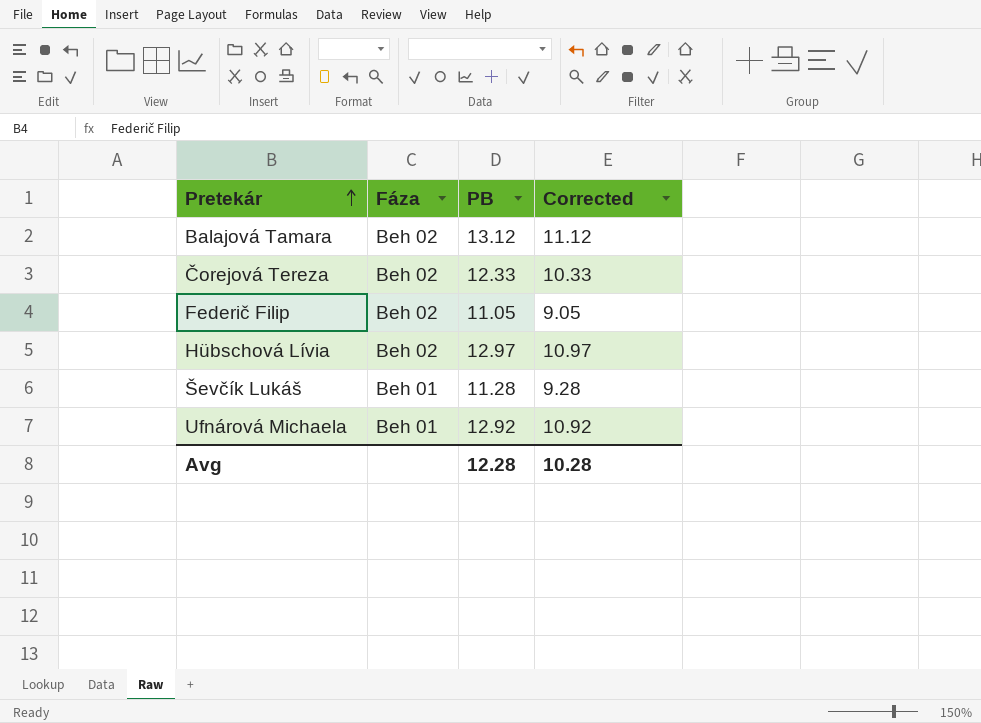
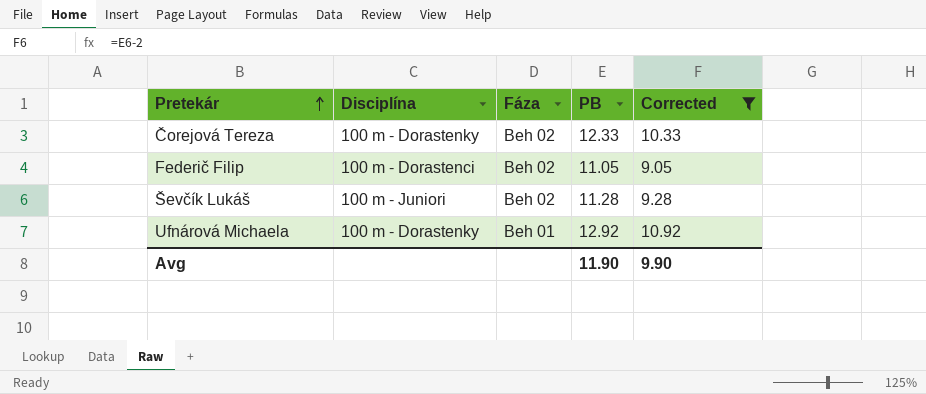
filter: none -> Corrected <= 10.92
column Disciplína | position: none -> 2
Ševčík Lukáš | Fáza: Beh 01 -> Beh 02
Avg | PB: 12.28 -> 11.90
Avg | Corrected: 10.28 -> 9.90

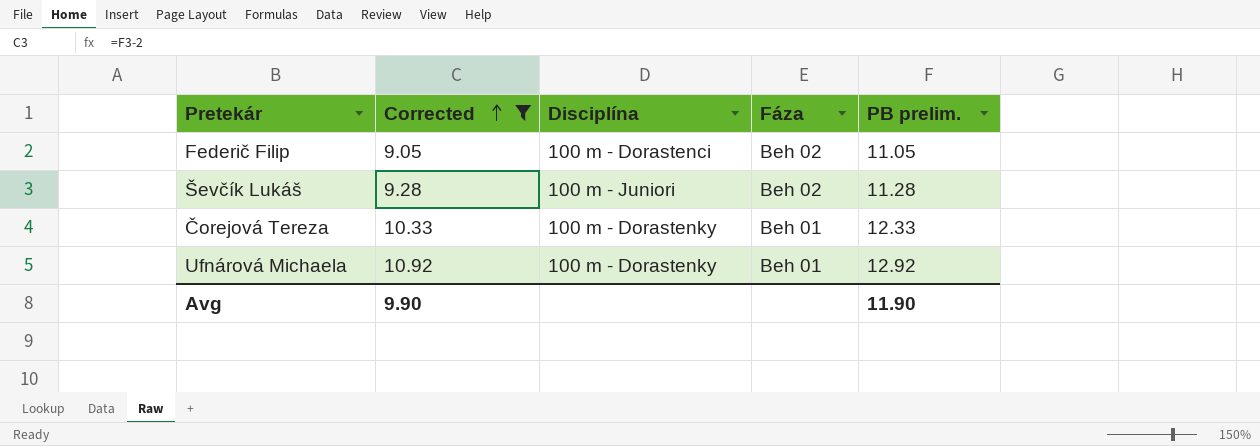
row order: Pretekár ascending -> Corrected ascending
column Corrected | position: 5 -> 2
column name: PB -> PB prelim.
Čorejová Tereza | Fáza: Beh 02 -> Beh 01

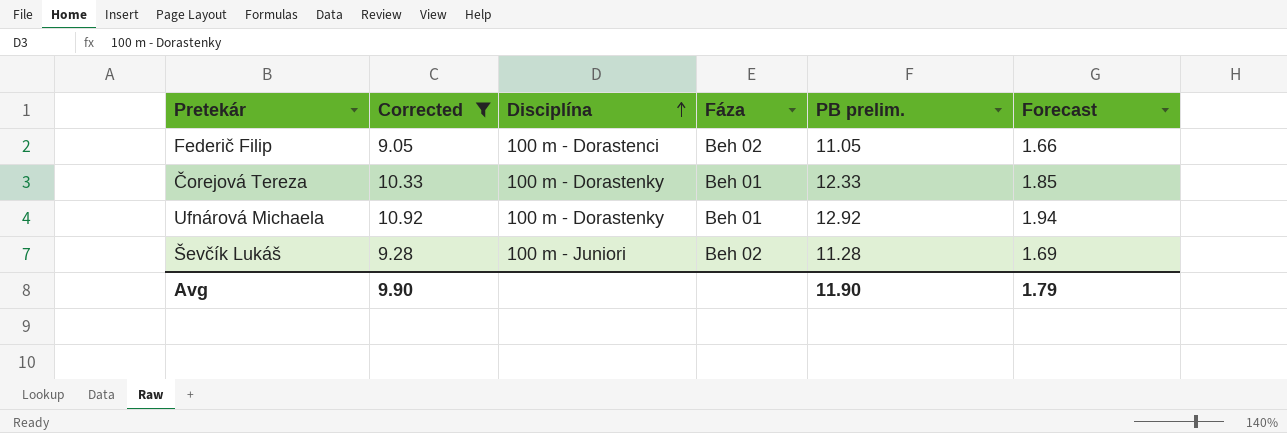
row order: Corrected ascending -> Disciplína ascending
column Forecast | formula: none -> [PB prelim.] * 0.15

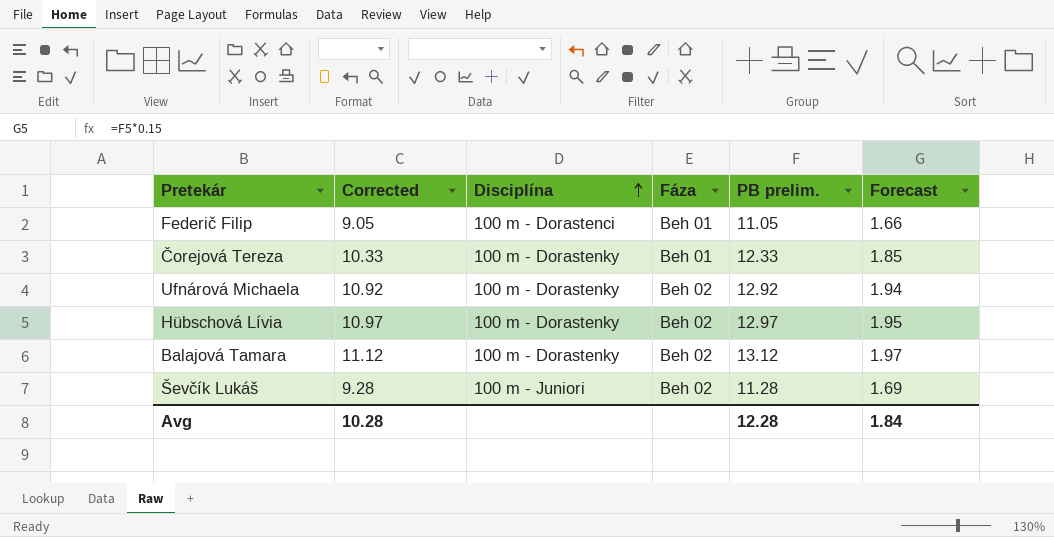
filter: Corrected <= 10.92 -> none
Federič Filip | Fáza: Beh 02 -> Beh 01
Ufnárová Michaela | Fáza: Beh 01 -> Beh 02
Avg | Corrected: 9.90 -> 10.28
Avg | PB prelim.: 11.90 -> 12.28
Avg | Forecast: 1.79 -> 1.84

